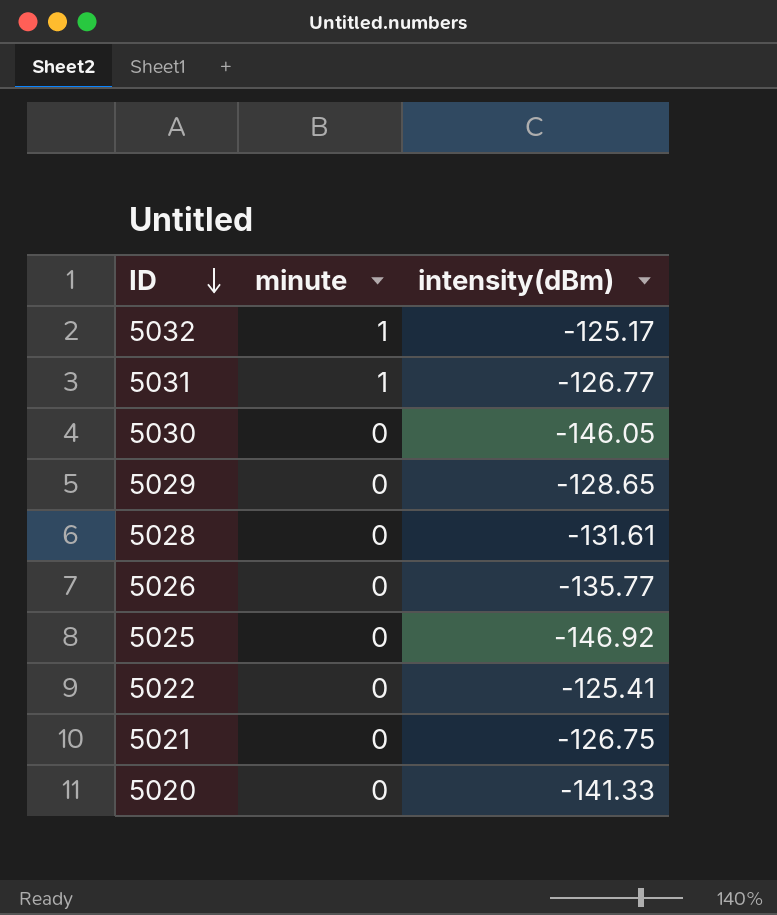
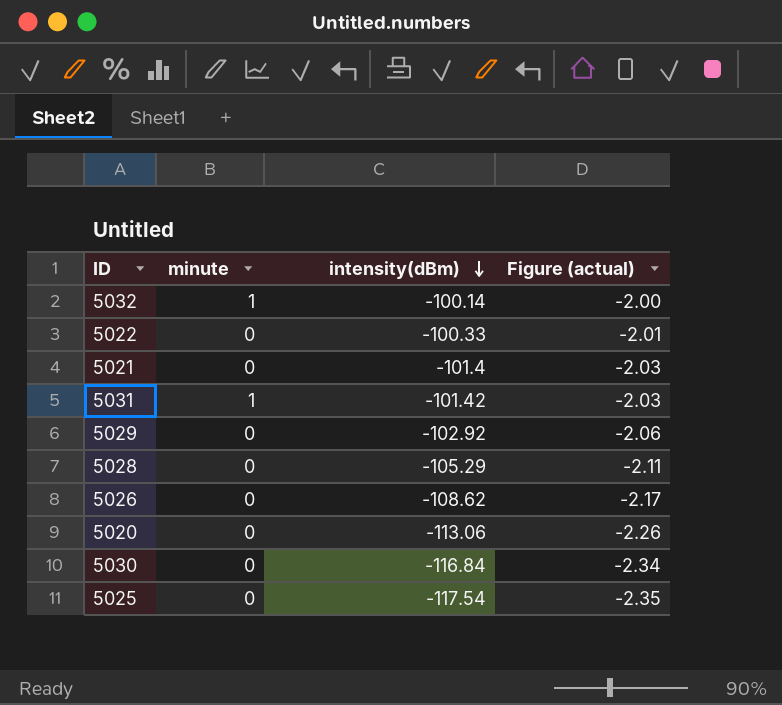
row order: ID descending -> intensity(dBm) descending
column Figure (actual) | formula: none -> [intensity(dBm)] * 0.02
5032 | intensity(dBm): -125.17 -> -100.14
5022 | intensity(dBm): -125.41 -> -100.33
5021 | intensity(dBm): -126.75 -> -101.4
5031 | intensity(dBm): -126.77 -> -101.42
5029 | intensity(dBm): -128.65 -> -102.92
5028 | intensity(dBm): -131.61 -> -105.29
5026 | intensity(dBm): -135.77 -> -108.62
5020 | intensity(dBm): -141.33 -> -113.06
5030 | intensity(dBm): -146.05 -> -116.84
5025 | intensity(dBm): -146.92 -> -117.54

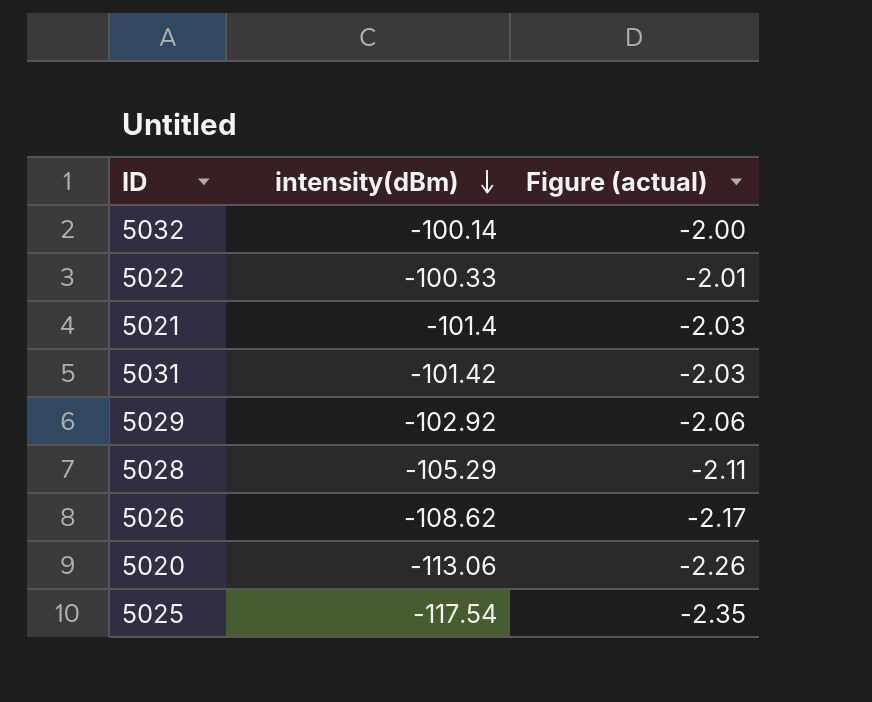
column minute | position: 2 -> none
row 5030: 0 | -116.84 | -2.34 -> none

